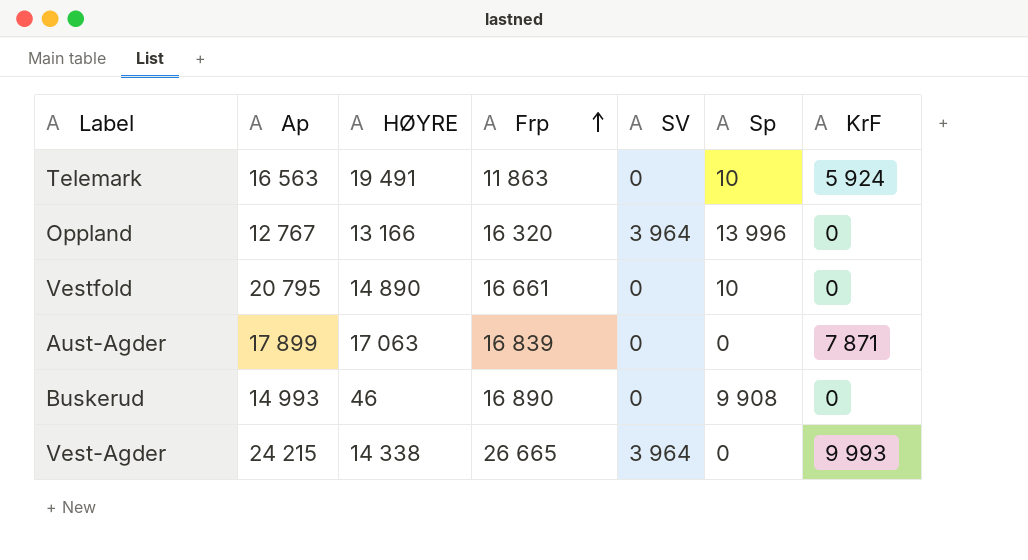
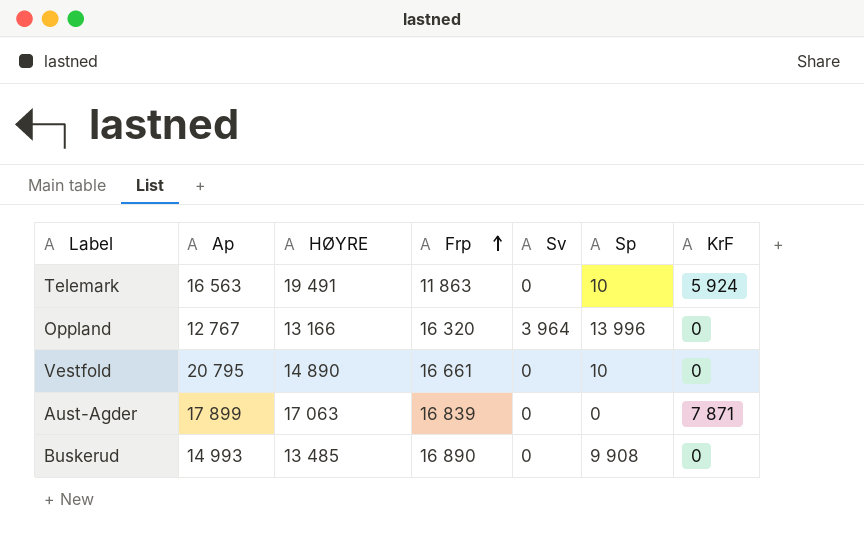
column name: SV -> Sv
row Vest-Agder: 24 215 | 14 338 | 26 665 | 3 964 | 0 | 9 993 -> none
Buskerud | HØYRE: 46 -> 13 485

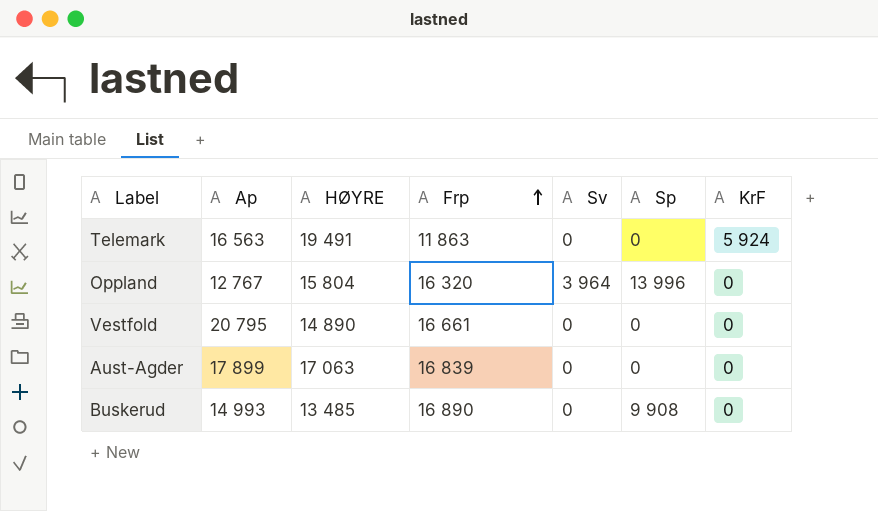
Telemark | Sp: 10 -> 0
Oppland | HØYRE: 13 166 -> 15 804
Vestfold | Sp: 10 -> 0
Aust-Agder | KrF: 7 871 -> 0

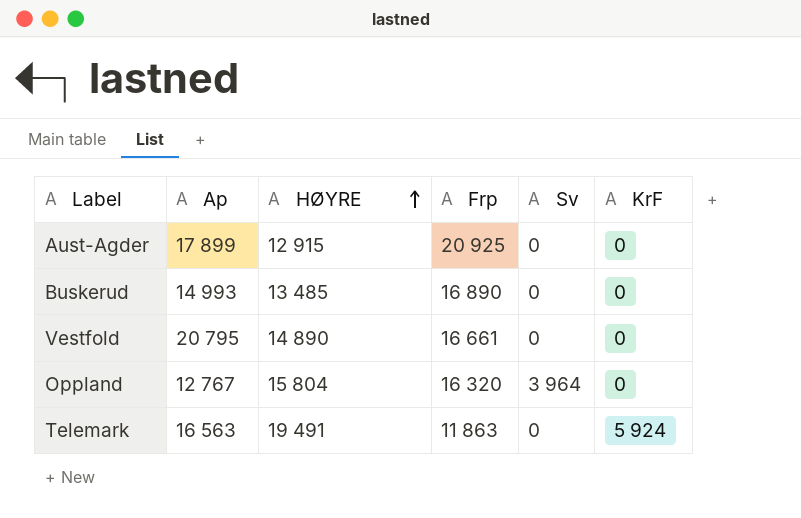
row order: Frp ascending -> HØYRE ascending
column Sp | position: 6 -> none
Aust-Agder | HØYRE: 17 063 -> 12 915
Aust-Agder | Frp: 16 839 -> 20 925

